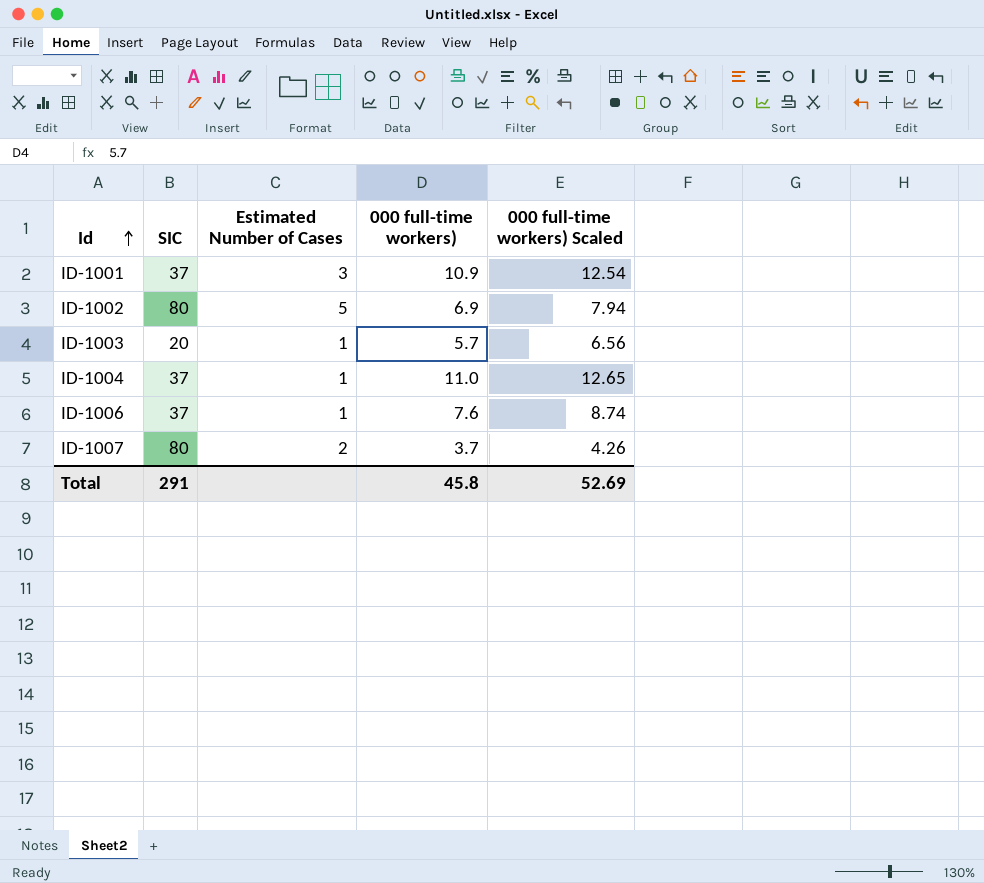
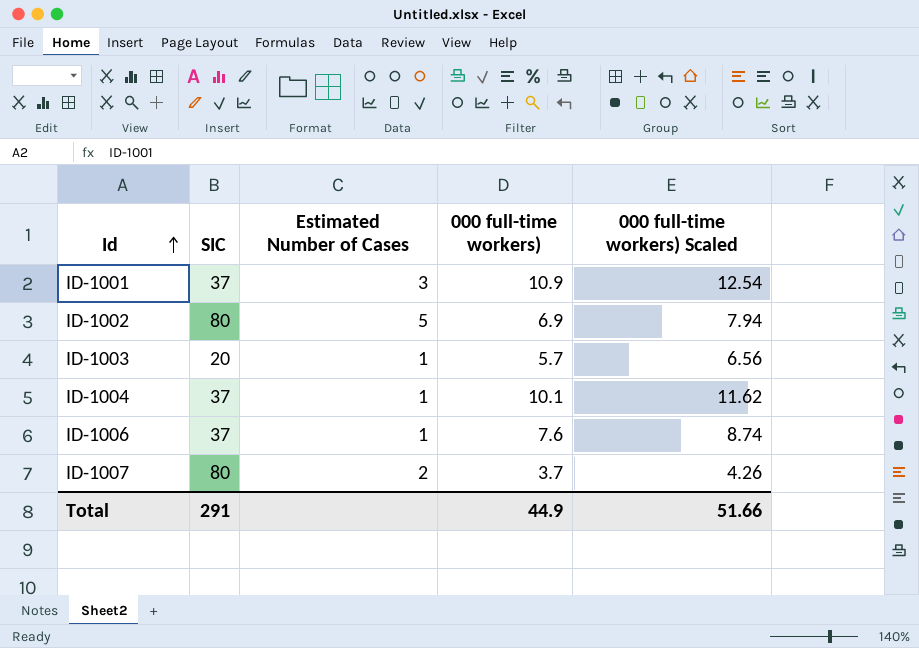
ID-1004 | 000 full-time workers): 11.0 -> 10.1
ID-1004 | 000 full-time workers) Scaled: 12.65 -> 11.62
Total | 000 full-time workers): 45.8 -> 44.9
Total | 000 full-time workers) Scaled: 52.69 -> 51.66

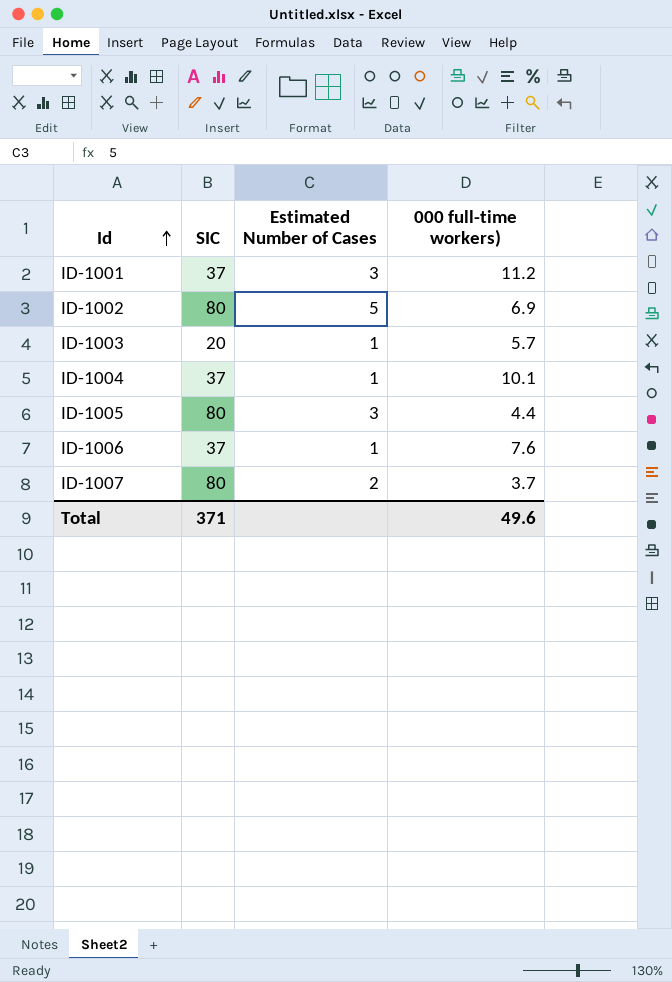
column 000 full-time workers) Scaled | formula: [000 full-time workers)] * 1.15 -> none
ID-1001 | 000 full-time workers): 10.9 -> 11.2
row ID-1005: none -> 80 | 3 | 4.4
Total | SIC: 291 -> 371
Total | 000 full-time workers): 44.9 -> 49.6

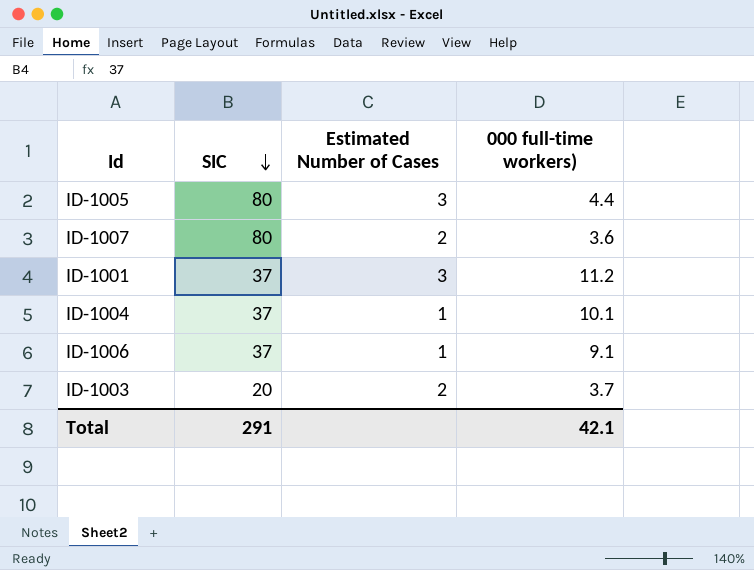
row order: Id ascending -> SIC descending
row ID-1002: 80 | 5 | 6.9 -> none
ID-1007 | 000 full-time workers): 3.7 -> 3.6
ID-1006 | 000 full-time workers): 7.6 -> 9.1
ID-1003 | Estimated Number of Cases: 1 -> 2
ID-1003 | 000 full-time workers): 5.7 -> 3.7
Total | SIC: 371 -> 291
Total | 000 full-time workers): 49.6 -> 42.1

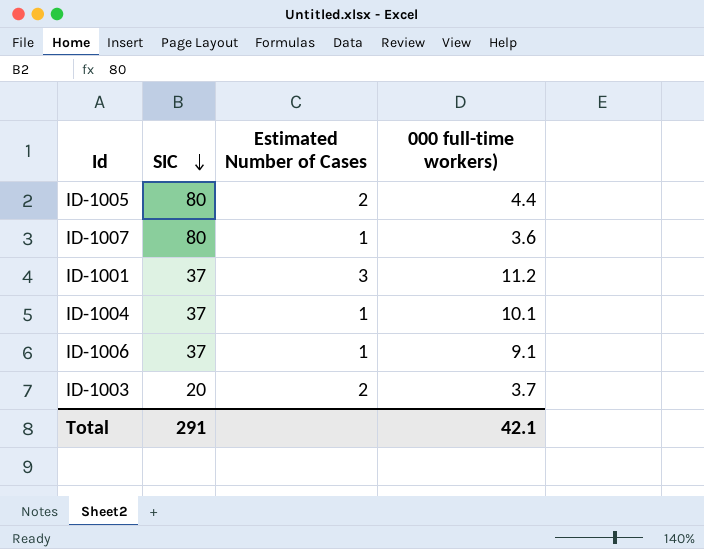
ID-1005 | Estimated Number of Cases: 3 -> 2
ID-1007 | Estimated Number of Cases: 2 -> 1

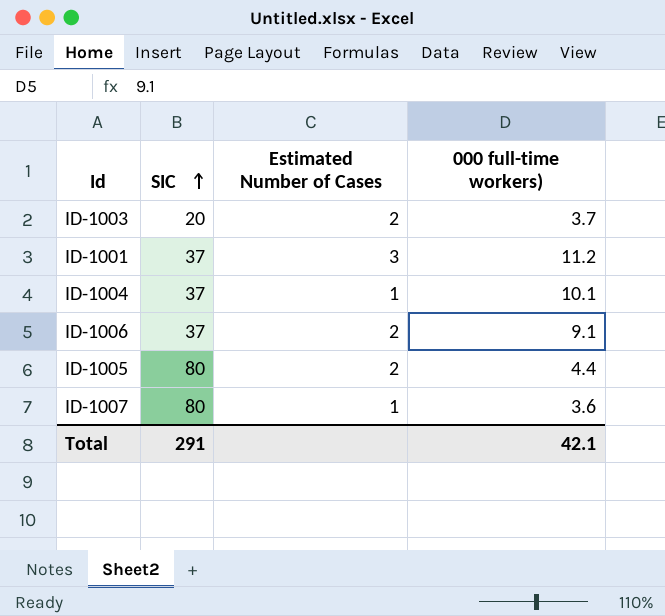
row order: SIC descending -> SIC ascending
ID-1006 | Estimated Number of Cases: 1 -> 2

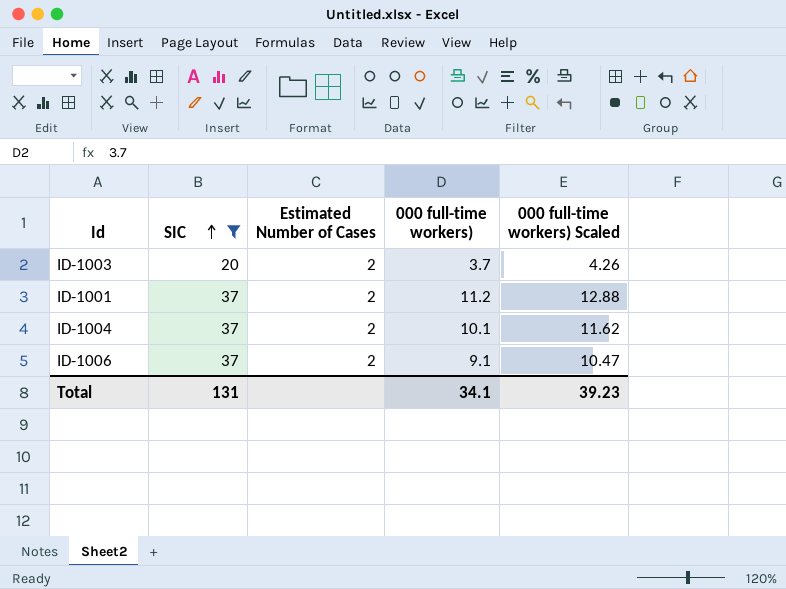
filter: none -> SIC != 80
column 000 full-time workers) Scaled | formula: none -> [000 full-time workers)] * 1.15
ID-1001 | Estimated Number of Cases: 3 -> 2
ID-1004 | Estimated Number of Cases: 1 -> 2
Total | SIC: 291 -> 131
Total | 000 full-time workers): 42.1 -> 34.1

